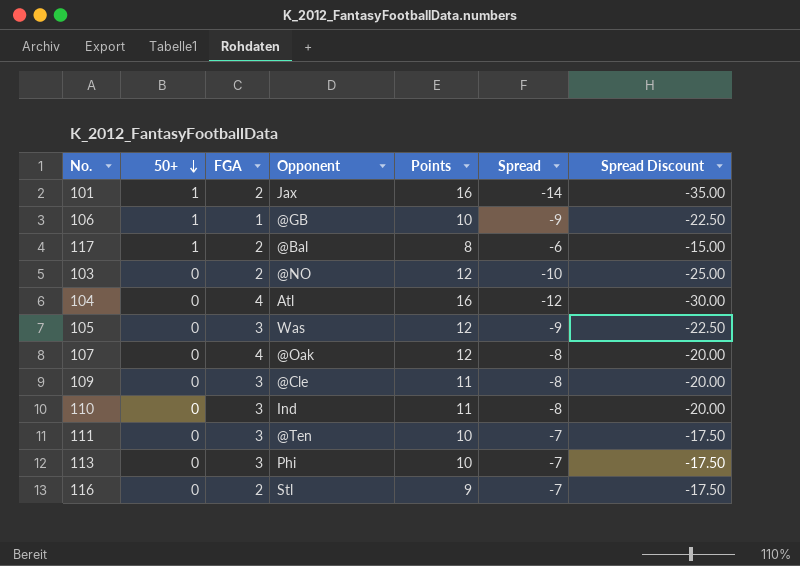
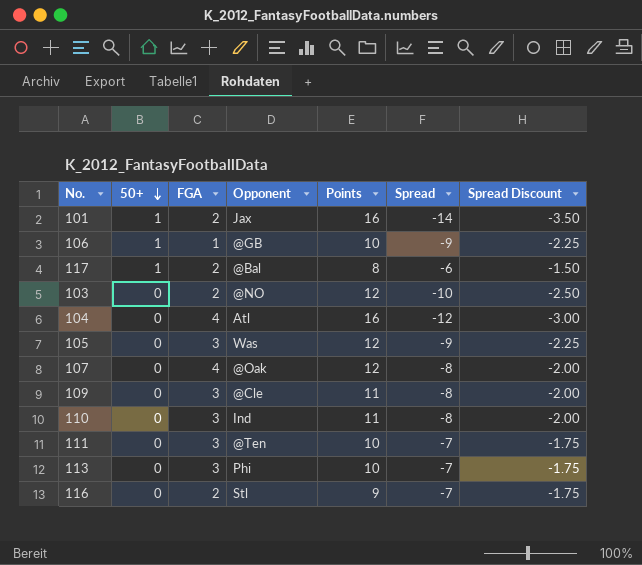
column Spread Discount | formula: [Spread] * 2.5 -> [Spread] * 0.25

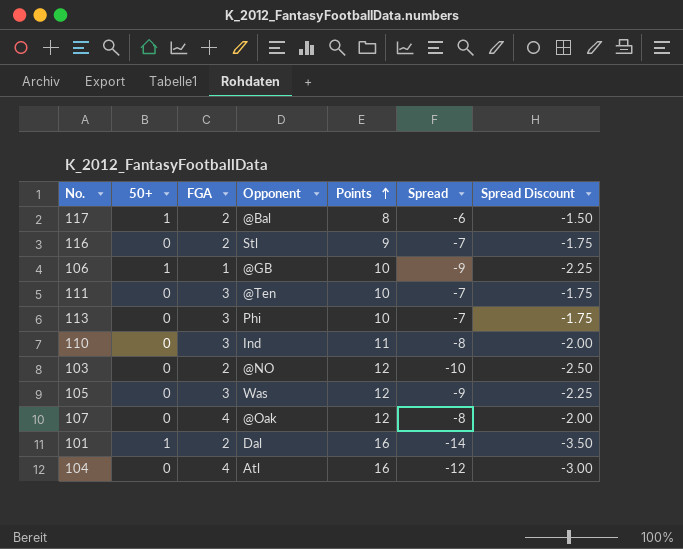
row order: 50+ descending -> Points ascending
row 109: 0 | 3 | @Cle | 11 | -8 | -2.00 -> none
101 | Opponent: Jax -> Dal

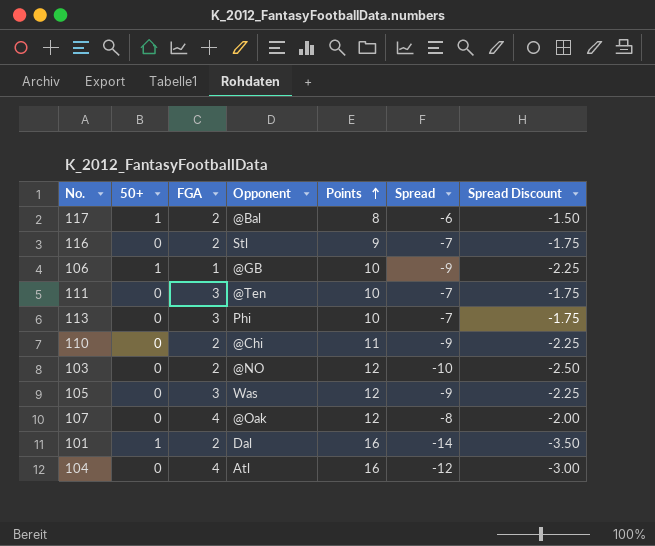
110 | FGA: 3 -> 2
110 | Opponent: Ind -> @Chi
110 | Spread: -8 -> -9
110 | Spread Discount: -2.00 -> -2.25

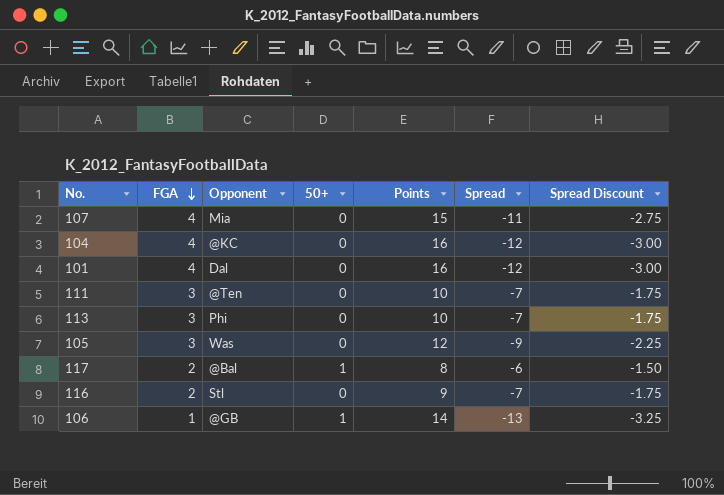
row order: Points ascending -> FGA descending
column 50+ | position: 2 -> 4
row 110: 0 | 2 | @Chi | 11 | -9 | -2.25 -> none
row 103: 0 | 2 | @NO | 12 | -10 | -2.50 -> none
107 | Opponent: @Oak -> Mia
107 | Points: 12 -> 15
107 | Spread: -8 -> -11
107 | Spread Discount: -2.00 -> -2.75
104 | Opponent: Atl -> @KC
101 | FGA: 2 -> 4
101 | 50+: 1 -> 0
101 | Spread: -14 -> -12
101 | Spread Discount: -3.50 -> -3.00
106 | Points: 10 -> 14
106 | Spread: -9 -> -13
106 | Spread Discount: -2.25 -> -3.25

